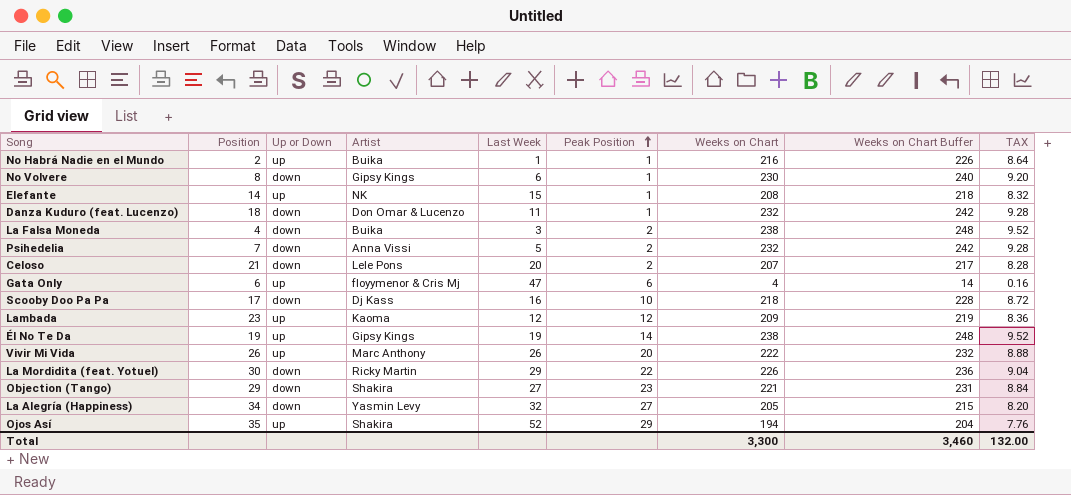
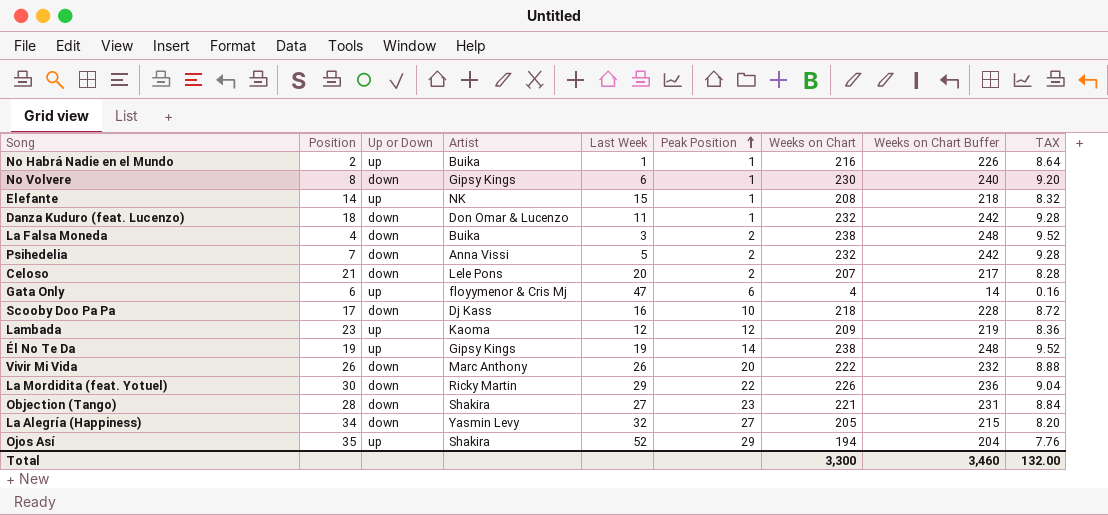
Vivir Mi Vida | Up or Down: up -> down
Objection (Tango) | Position: 29 -> 28

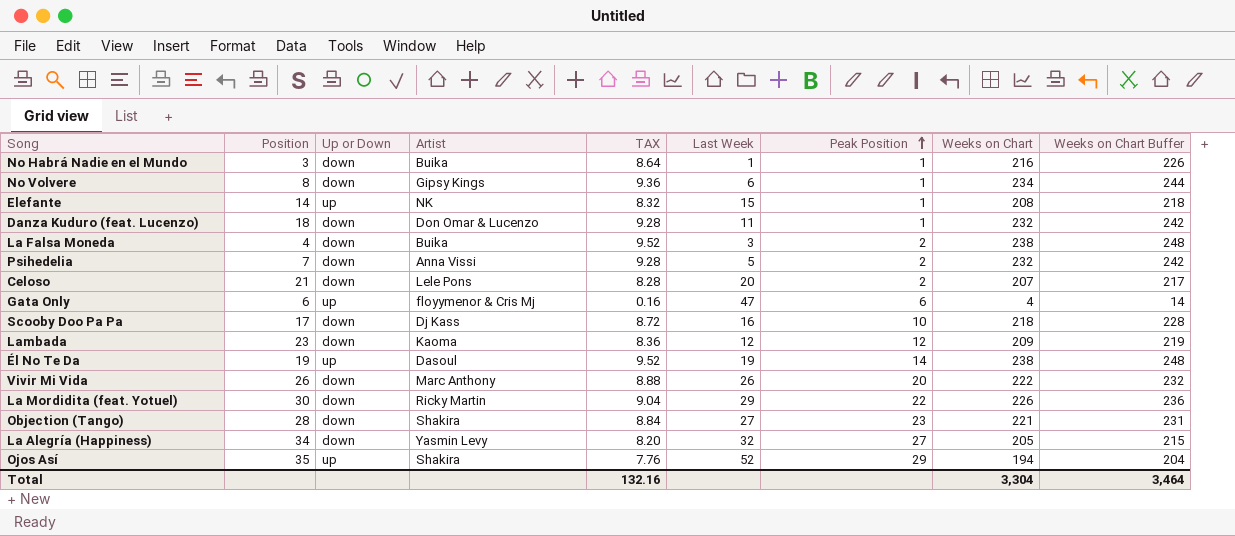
column TAX | position: 9 -> 5
No Habrá Nadie en el Mundo | Position: 2 -> 3
No Habrá Nadie en el Mundo | Up or Down: up -> down
No Volvere | TAX: 9.20 -> 9.36
No Volvere | Weeks on Chart: 230 -> 234
No Volvere | Weeks on Chart Buffer: 240 -> 244
Lambada | Up or Down: up -> down
Él No Te Da | Artist: Gipsy Kings -> Dasoul
Total | TAX: 132.00 -> 132.16
Total | Weeks on Chart: 3,300 -> 3,304
Total | Weeks on Chart Buffer: 3,460 -> 3,464

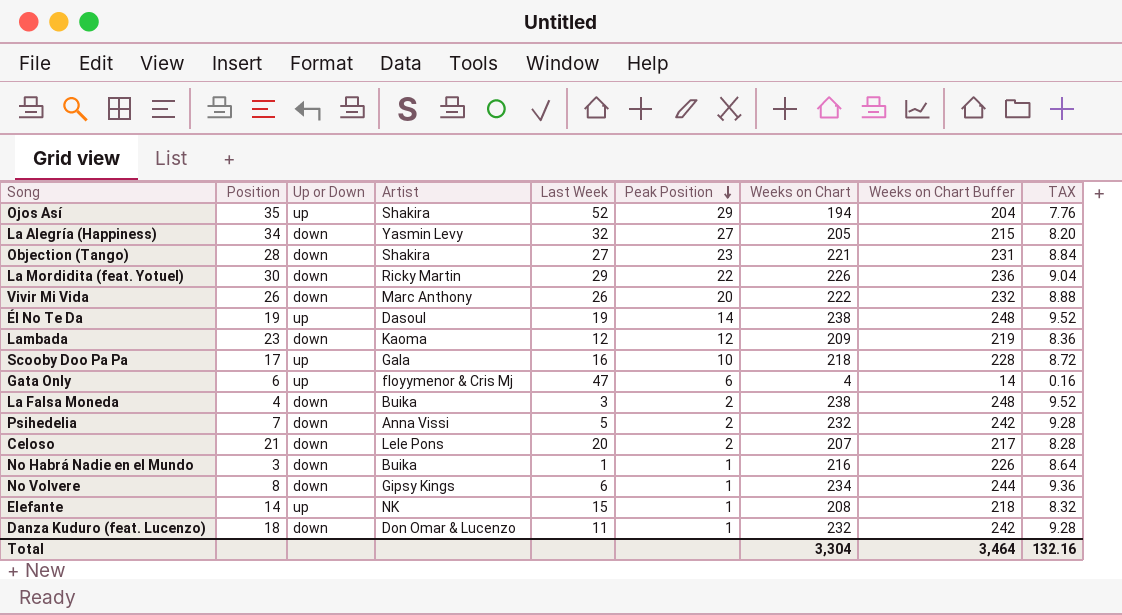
row order: Peak Position ascending -> Peak Position descending
column TAX | position: 5 -> 9
Scooby Doo Pa Pa | Up or Down: down -> up
Scooby Doo Pa Pa | Artist: Dj Kass -> Gala

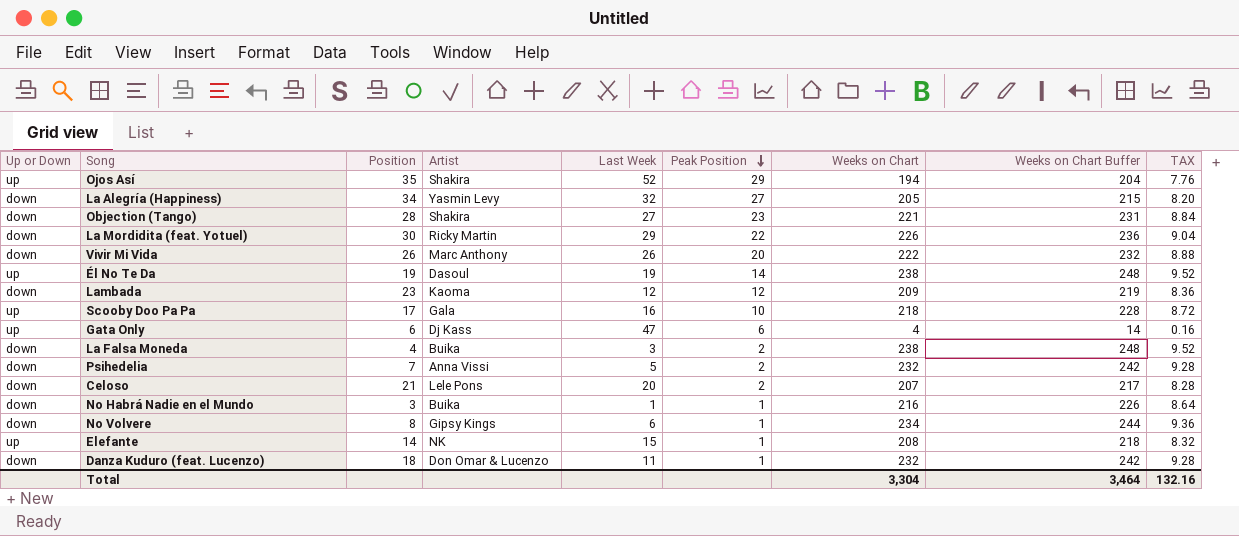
column Up or Down | position: 3 -> 1
Gata Only | Artist: floyymenor & Cris Mj -> Dj Kass

